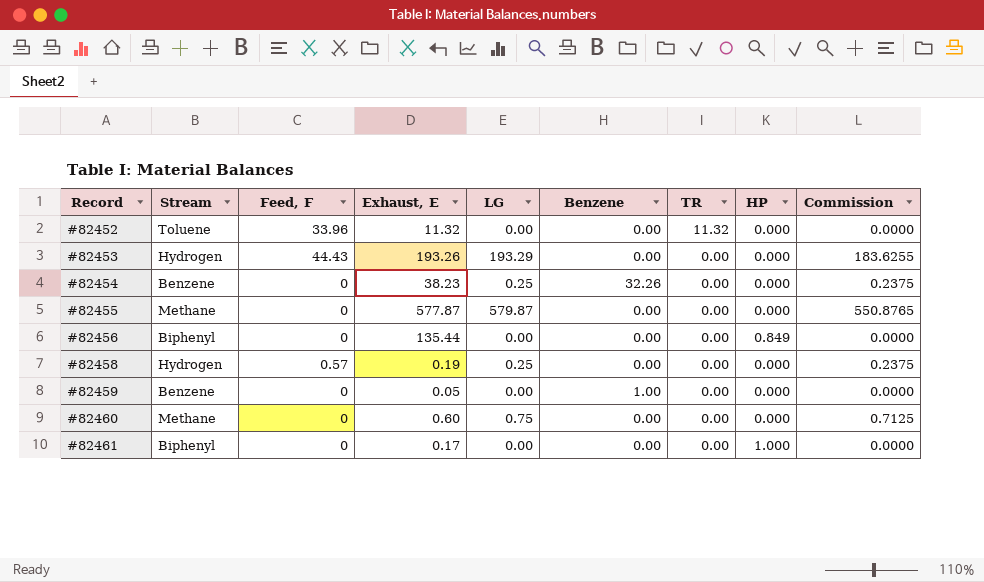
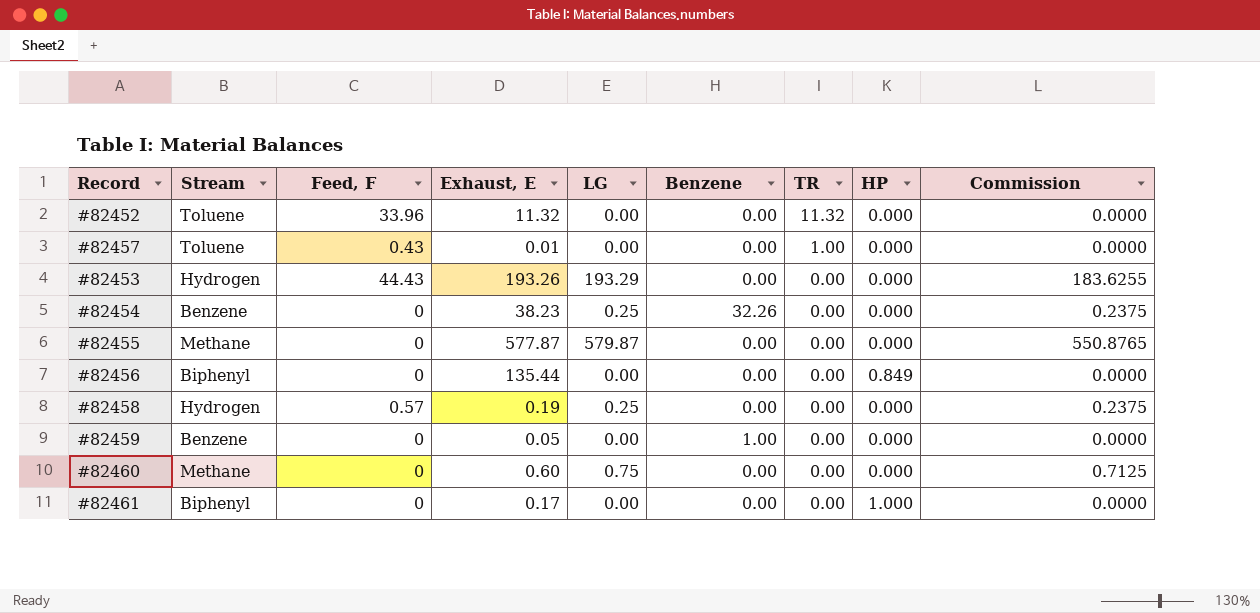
row #82457: none -> Toluene | 0.43 | 0.01 | 0.00 | 0.00 | 1.00 | 0.000 | 0.0000

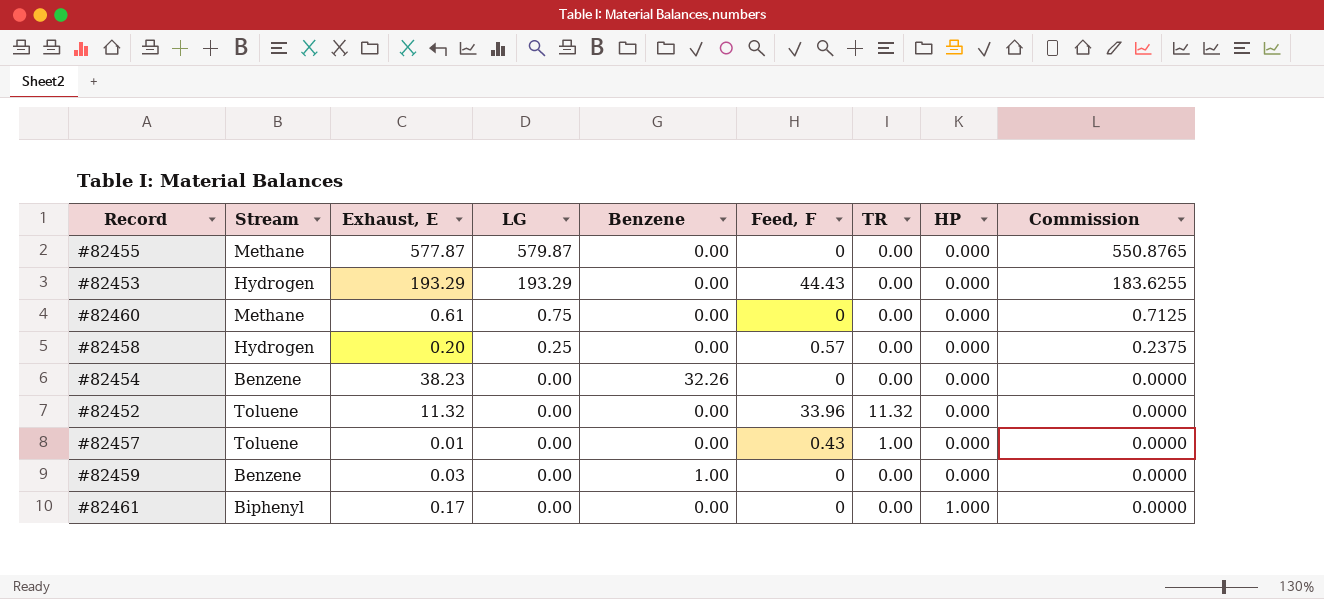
row order: TR descending -> LG descending
column Feed, F | position: 3 -> 6
row #82456: Biphenyl | 0 | 135.44 | 0.00 | 0.00 | 0.00 | 0.849 | 0.0000 -> none
#82453 | Exhaust, E: 193.26 -> 193.29
#82460 | Exhaust, E: 0.60 -> 0.61
#82458 | Exhaust, E: 0.19 -> 0.20
#82454 | LG: 0.25 -> 0.00
#82454 | Commission: 0.2375 -> 0.0000
#82459 | Exhaust, E: 0.05 -> 0.03

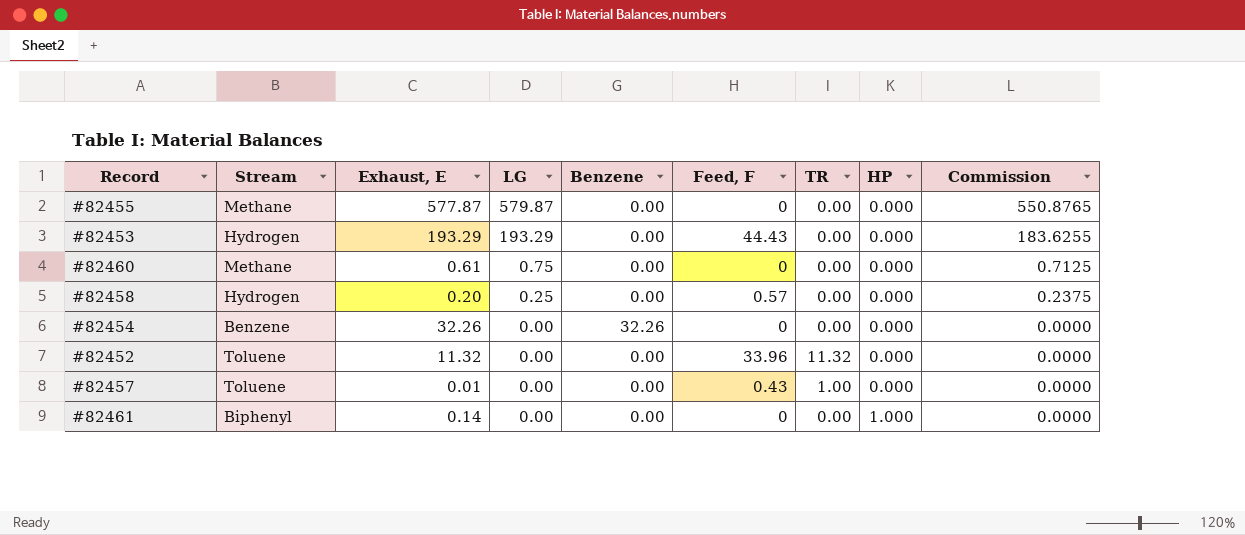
row #82459: Benzene | 0.03 | 0.00 | 1.00 | 0 | 0.00 | 0.000 | 0.0000 -> none
#82454 | Exhaust, E: 38.23 -> 32.26
#82461 | Exhaust, E: 0.17 -> 0.14

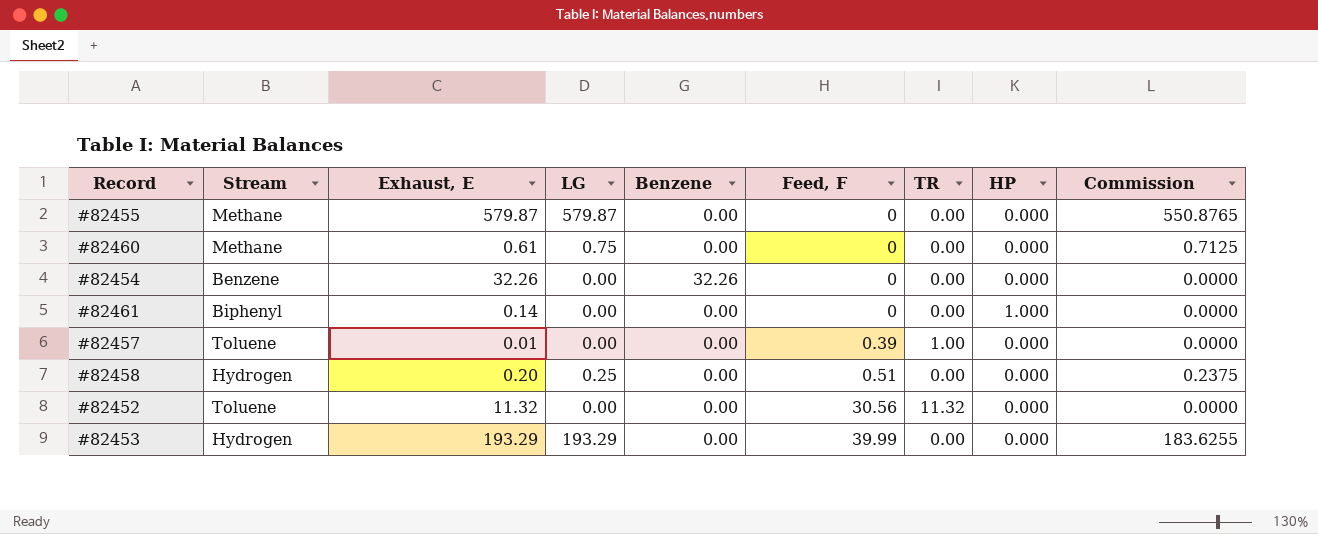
row order: LG descending -> Feed, F ascending
#82455 | Exhaust, E: 577.87 -> 579.87
#82457 | Feed, F: 0.43 -> 0.39
#82458 | Feed, F: 0.57 -> 0.51
#82452 | Feed, F: 33.96 -> 30.56
#82453 | Feed, F: 44.43 -> 39.99

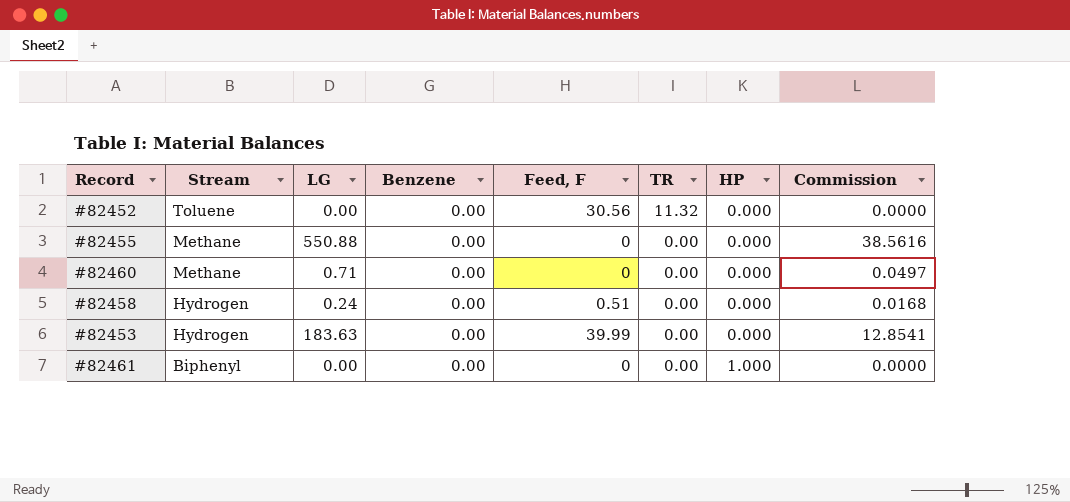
row order: Feed, F ascending -> Stream descending
column Exhaust, E | position: 3 -> none
column Commission | formula: [LG] * 0.95 -> [LG] * 0.07
row #82454: Benzene | 32.26 | 0.00 | 32.26 | 0 | 0.00 | 0.000 | 0.0000 -> none
row #82457: Toluene | 0.01 | 0.00 | 0.00 | 0.39 | 1.00 | 0.000 | 0.0000 -> none
#82455 | LG: 579.87 -> 550.88
#82460 | LG: 0.75 -> 0.71
#82458 | LG: 0.25 -> 0.24
#82453 | LG: 193.29 -> 183.63

